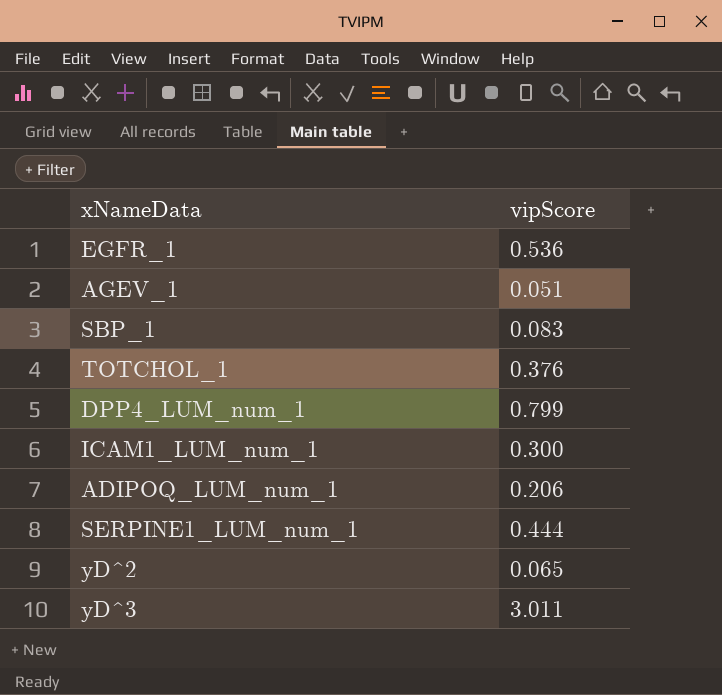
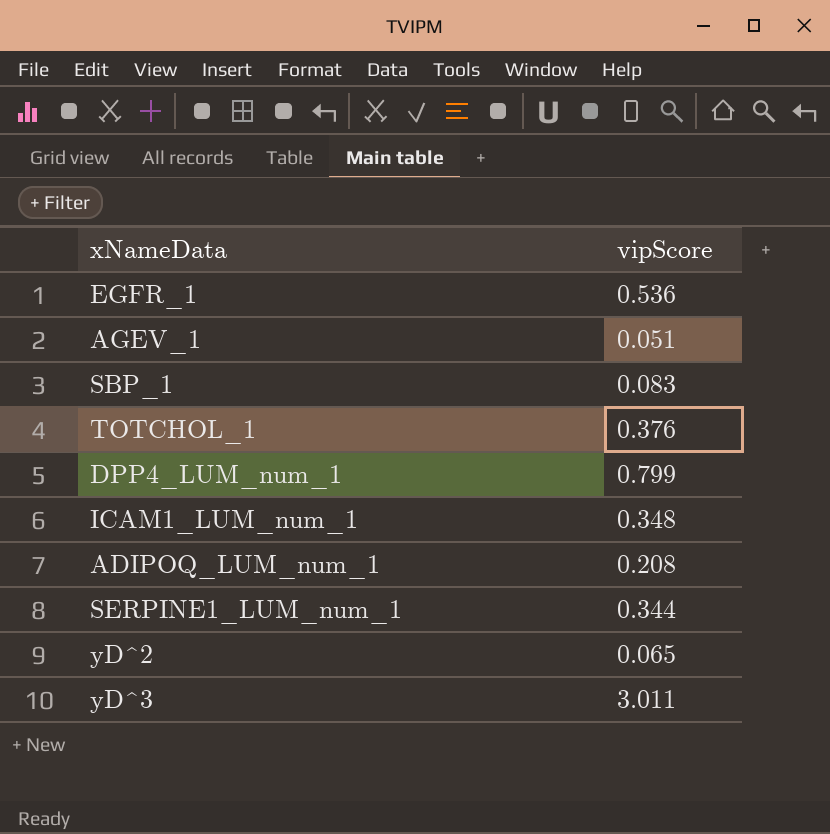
ICAM1_LUM_num_1 | vipScore: 0.300 -> 0.348
ADIPOQ_LUM_num_1 | vipScore: 0.206 -> 0.208
SERPINE1_LUM_num_1 | vipScore: 0.444 -> 0.344

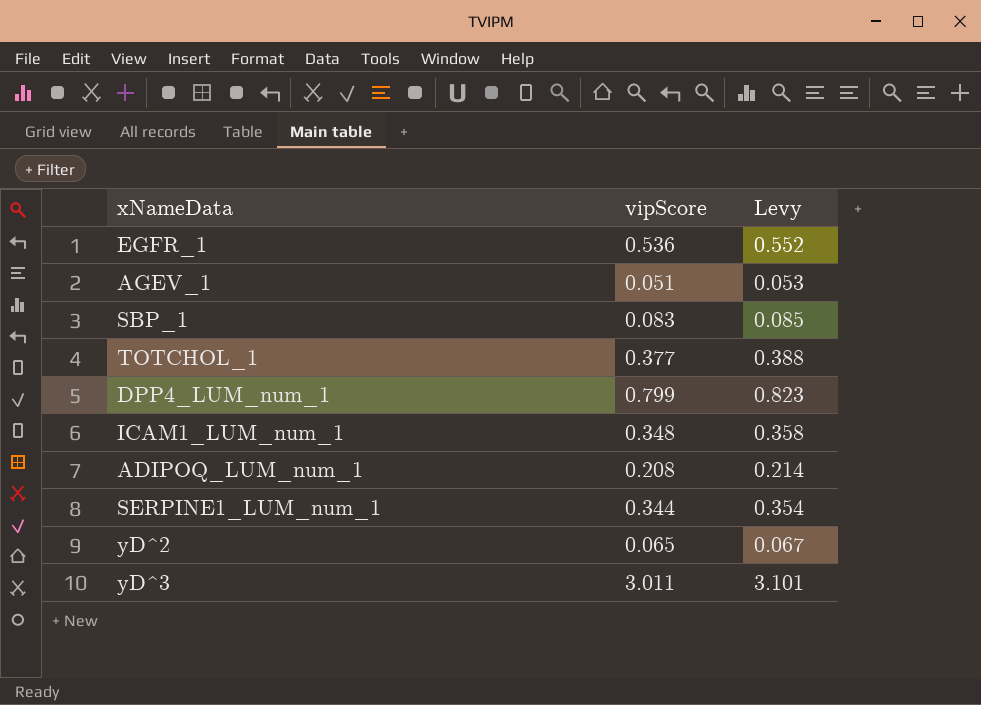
column Levy | formula: none -> [vipScore] * 1.03
TOTCHOL_1 | vipScore: 0.376 -> 0.377

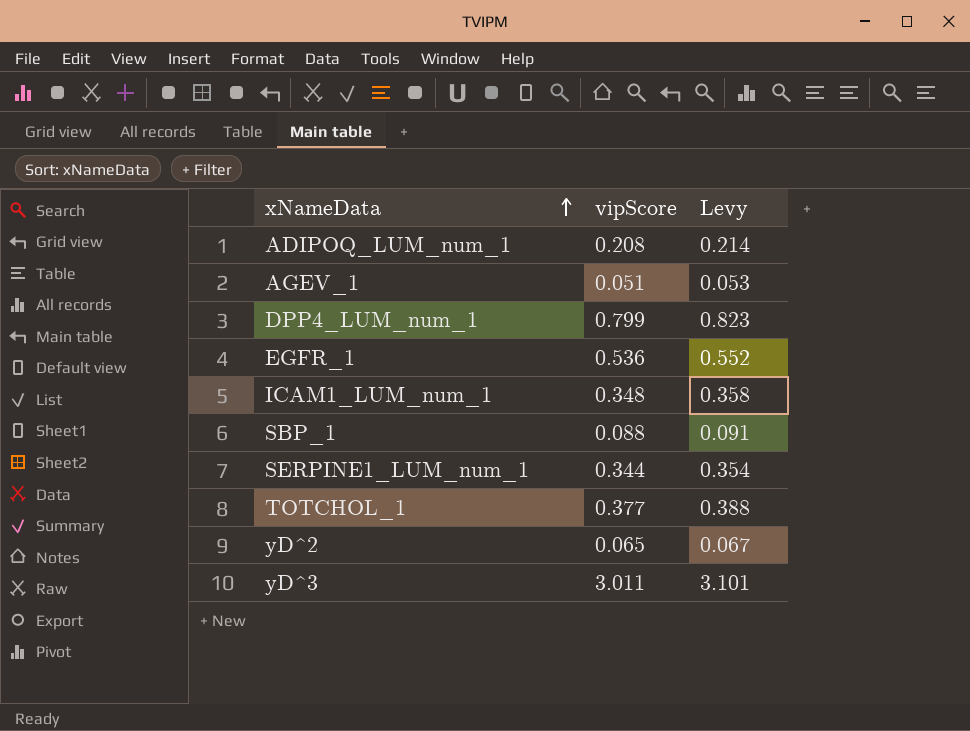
row order: none -> xNameData ascending
SBP_1 | vipScore: 0.083 -> 0.088
SBP_1 | Levy: 0.085 -> 0.091

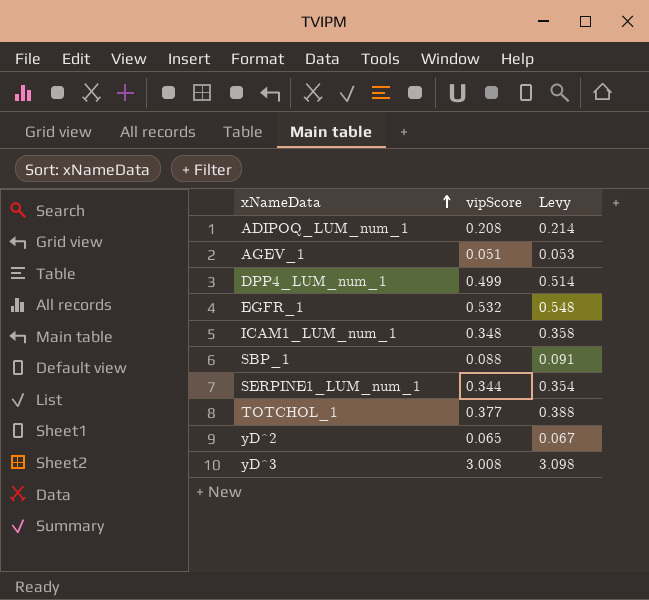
DPP4_LUM_num_1 | vipScore: 0.799 -> 0.499
DPP4_LUM_num_1 | Levy: 0.823 -> 0.514
EGFR_1 | vipScore: 0.536 -> 0.532
EGFR_1 | Levy: 0.552 -> 0.548
yD^3 | vipScore: 3.011 -> 3.008
yD^3 | Levy: 3.101 -> 3.098

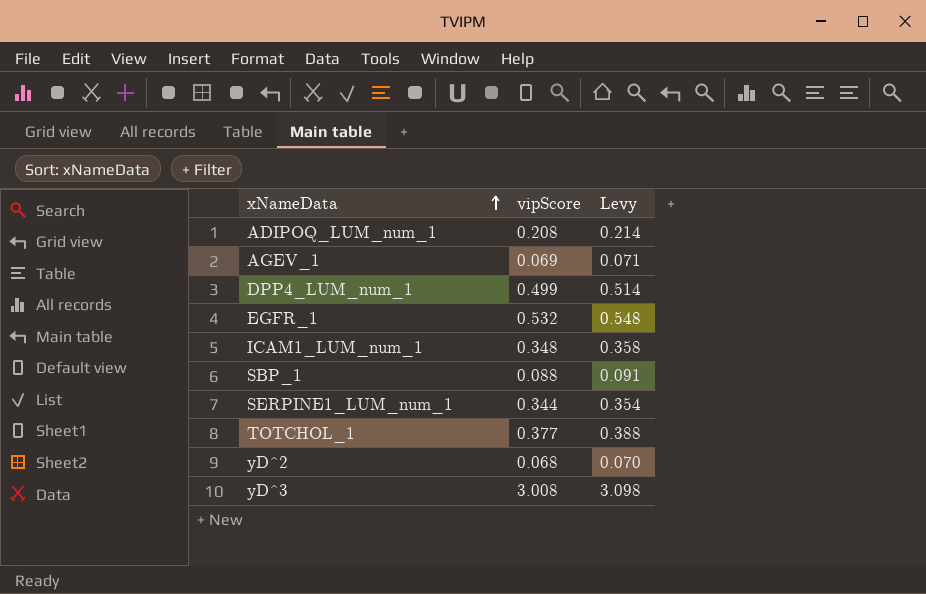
AGEV_1 | vipScore: 0.051 -> 0.069
AGEV_1 | Levy: 0.053 -> 0.071
yD^2 | vipScore: 0.065 -> 0.068
yD^2 | Levy: 0.067 -> 0.070

